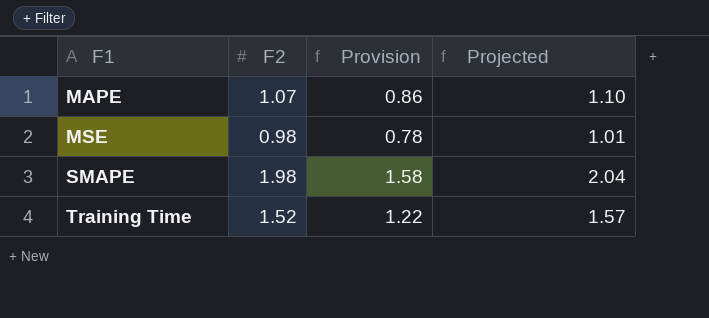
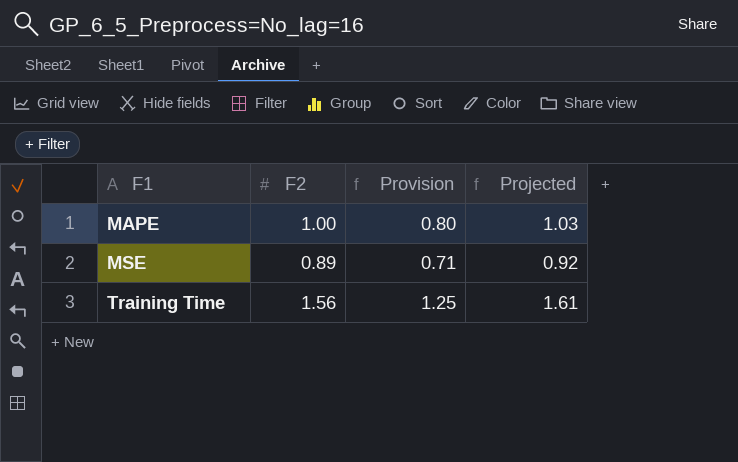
row SMAPE: 1.98 | 1.58 | 2.04 -> none
MAPE | F2: 1.07 -> 1.00
MAPE | Provision: 0.86 -> 0.80
MAPE | Projected: 1.10 -> 1.03
MSE | F2: 0.98 -> 0.89
MSE | Provision: 0.78 -> 0.71
MSE | Projected: 1.01 -> 0.92
Training Time | F2: 1.52 -> 1.56
Training Time | Provision: 1.22 -> 1.25
Training Time | Projected: 1.57 -> 1.61

